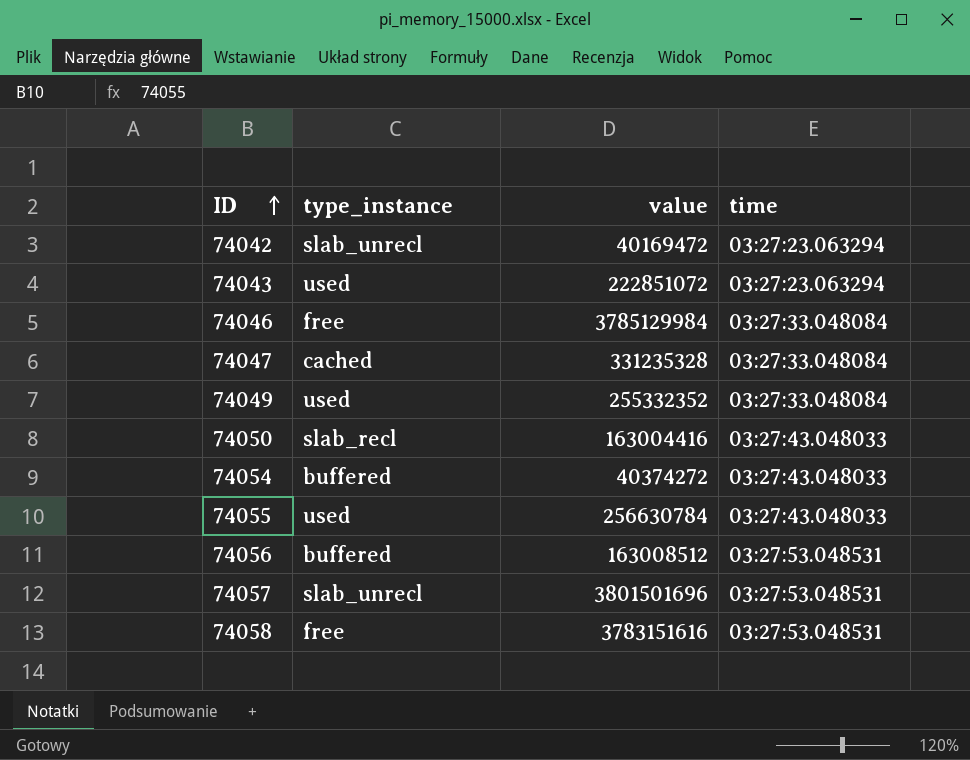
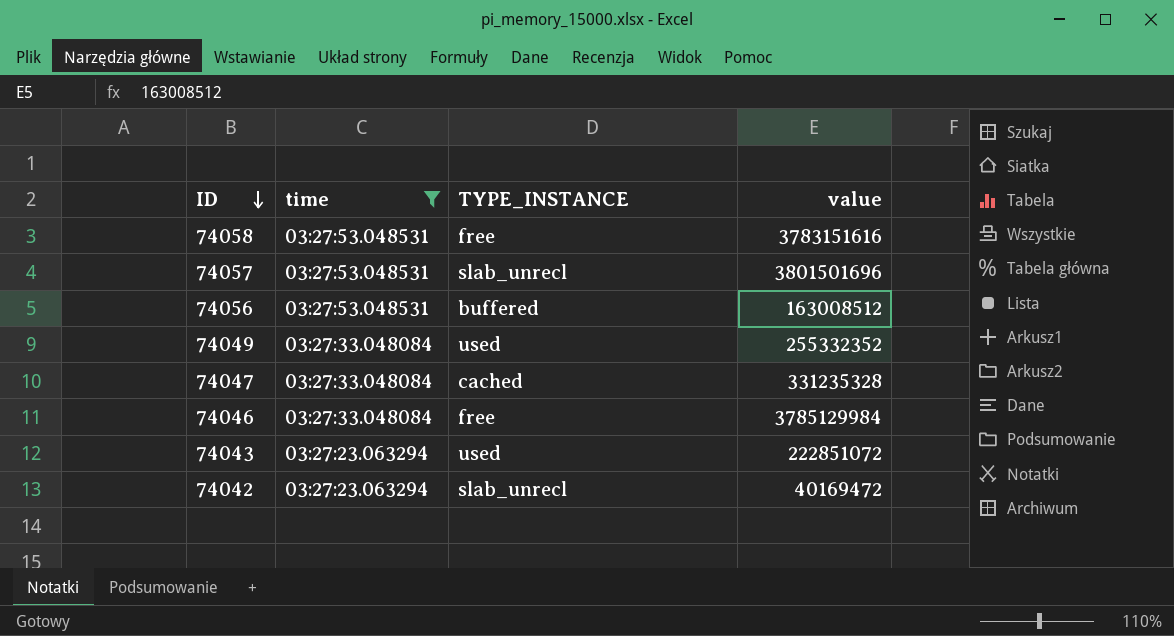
filter: none -> time != 03:27:43.048033
row order: ID ascending -> ID descending
column time | position: 4 -> 2
column name: type_instance -> TYPE_INSTANCE

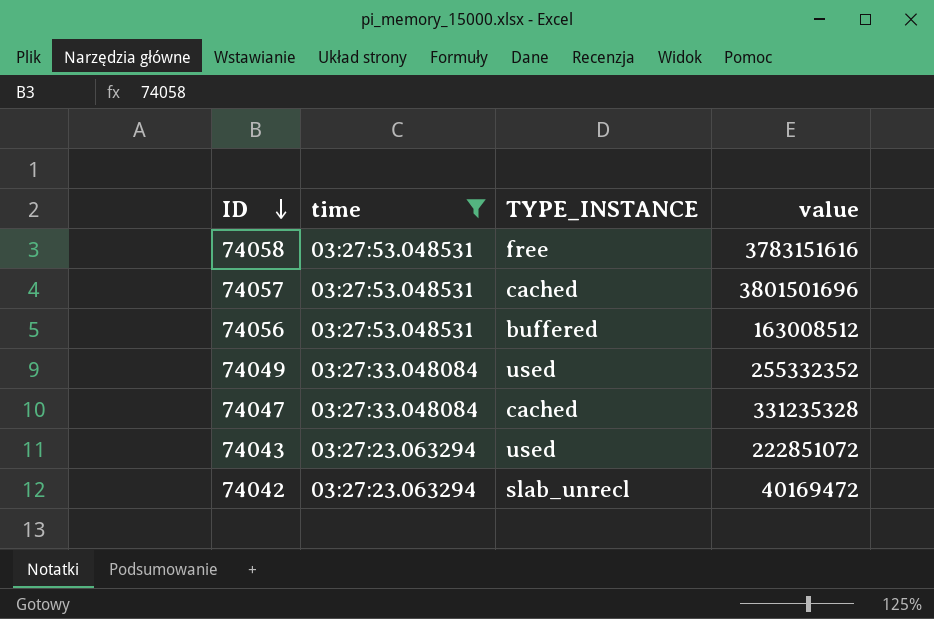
row 74046: 03:27:33.048084 | free | 3785129984 -> none
74057 | TYPE_INSTANCE: slab_unrecl -> cached

